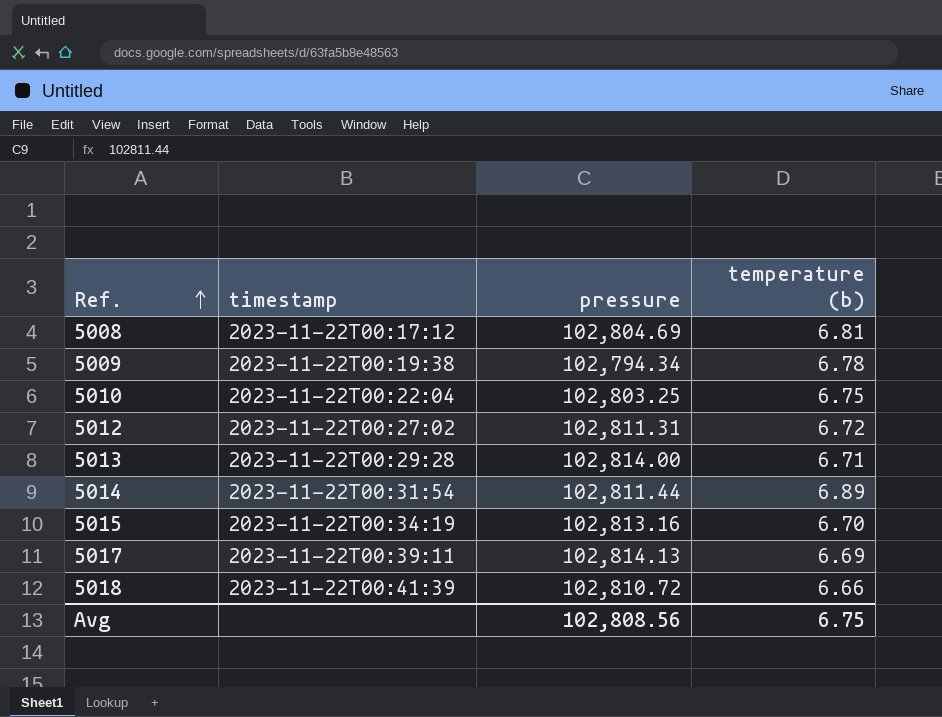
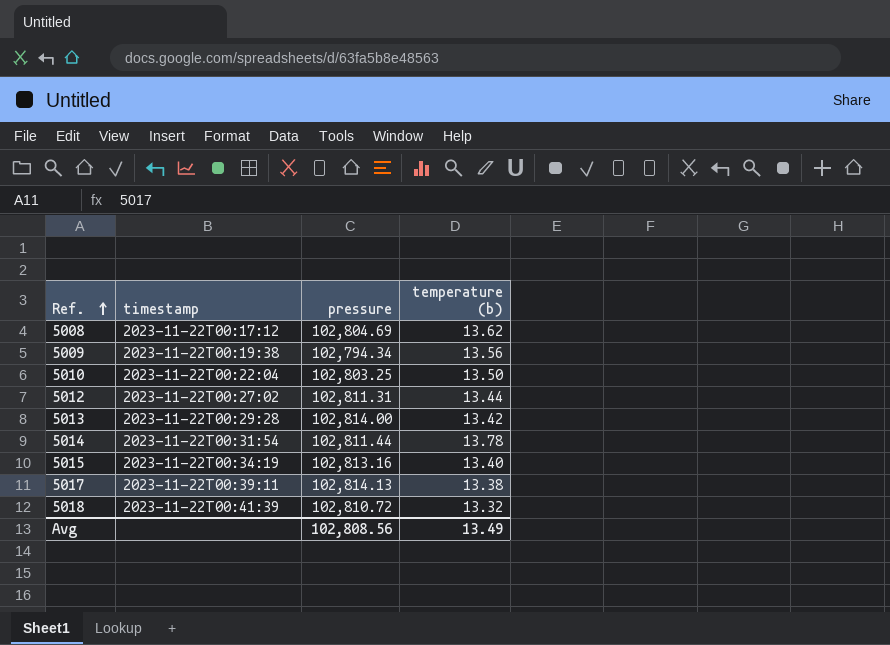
5008 | temperature (b): 6.81 -> 13.62
5009 | temperature (b): 6.78 -> 13.56
5010 | temperature (b): 6.75 -> 13.50
5012 | temperature (b): 6.72 -> 13.44
5013 | temperature (b): 6.71 -> 13.42
5014 | temperature (b): 6.89 -> 13.78
5015 | temperature (b): 6.70 -> 13.40
5017 | temperature (b): 6.69 -> 13.38
5018 | temperature (b): 6.66 -> 13.32
Avg | temperature (b): 6.75 -> 13.49

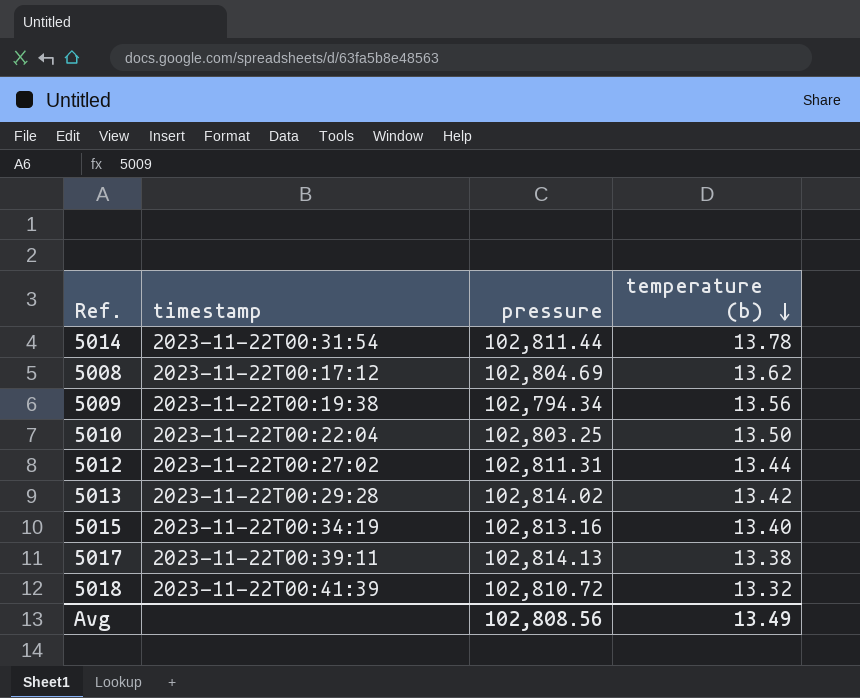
row order: Ref. ascending -> temperature (b) descending
5013 | pressure: 102,814.00 -> 102,814.02

